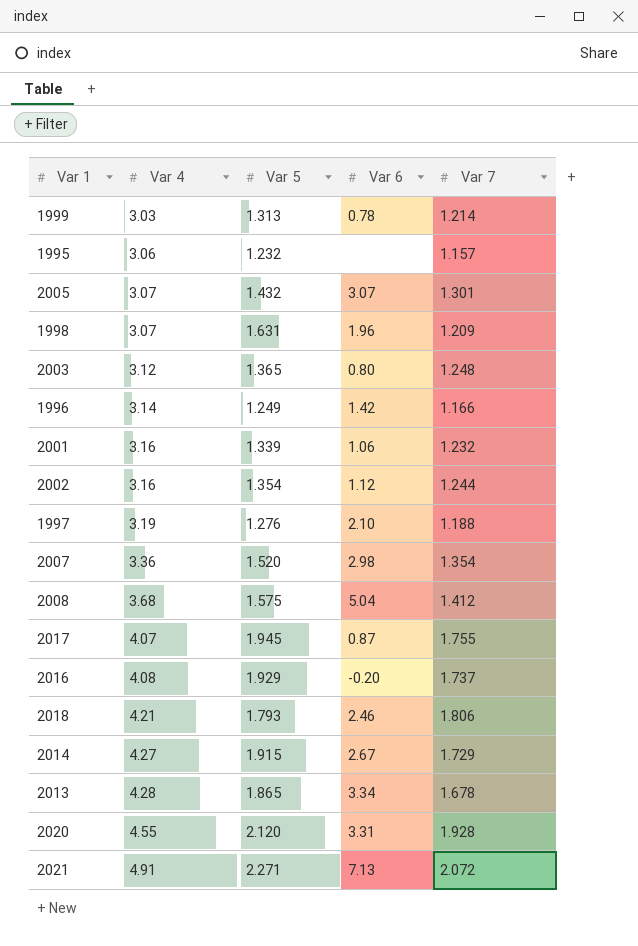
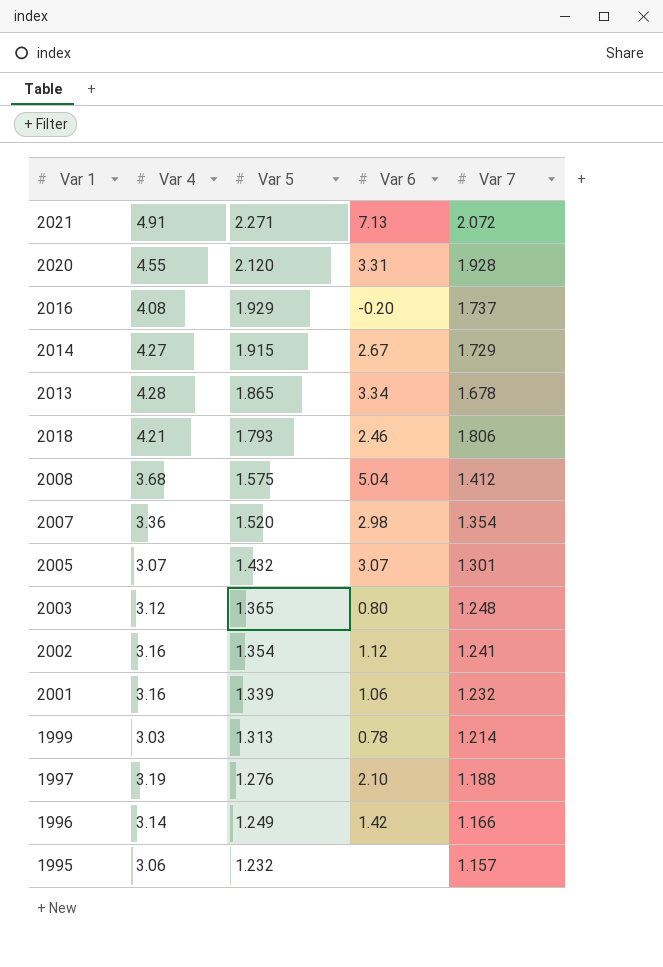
row order: Var 4 ascending -> Var 5 descending
row 1998: 3.07 | 1.631 | 1.96 | 1.209 -> none
row 2017: 4.07 | 1.945 | 0.87 | 1.755 -> none
2002 | Var 7: 1.244 -> 1.241

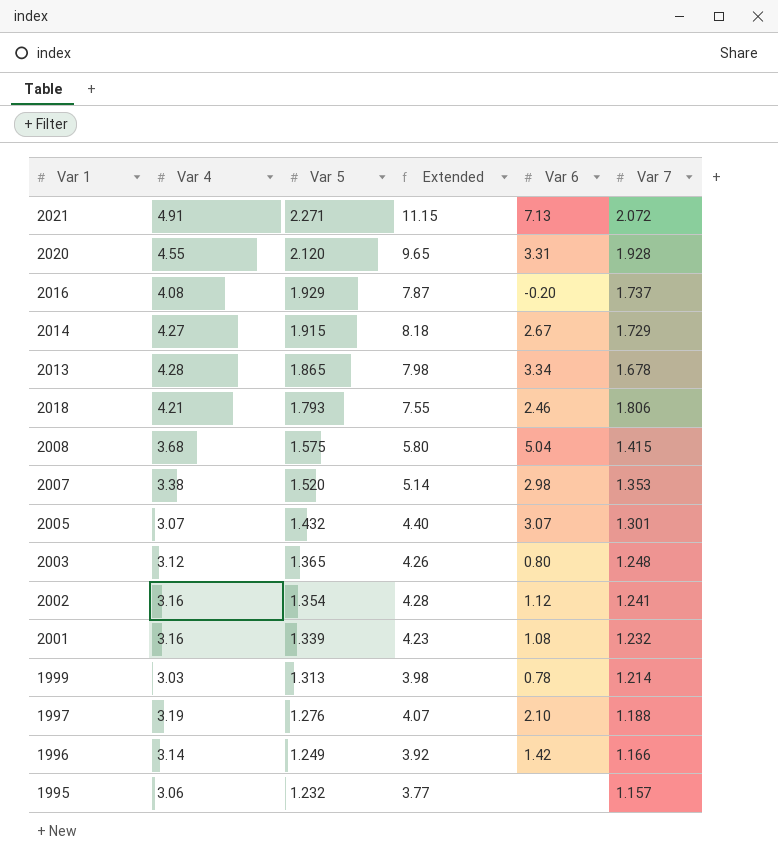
column Extended | formula: none -> [Var 4] * [Var 5]
2008 | Var 7: 1.412 -> 1.415
2007 | Var 4: 3.36 -> 3.38
2007 | Var 7: 1.354 -> 1.353
2001 | Var 6: 1.06 -> 1.08

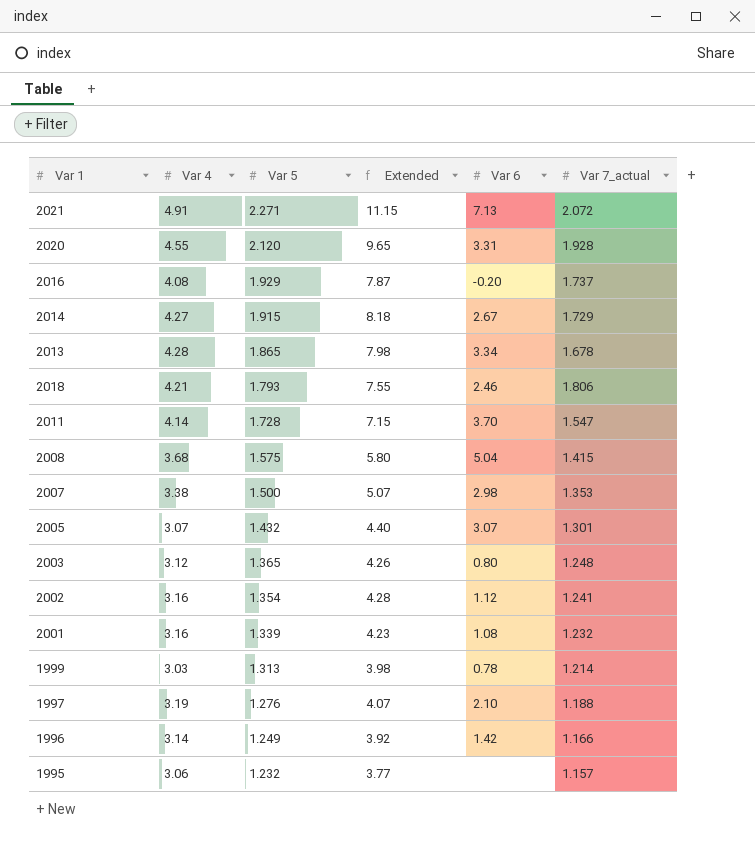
column name: Var 7 -> Var 7_actual
row 2011: none -> 4.14 | 1.728 | 7.15 | 3.70 | 1.547
2007 | Var 5: 1.520 -> 1.500
2007 | Extended: 5.14 -> 5.07

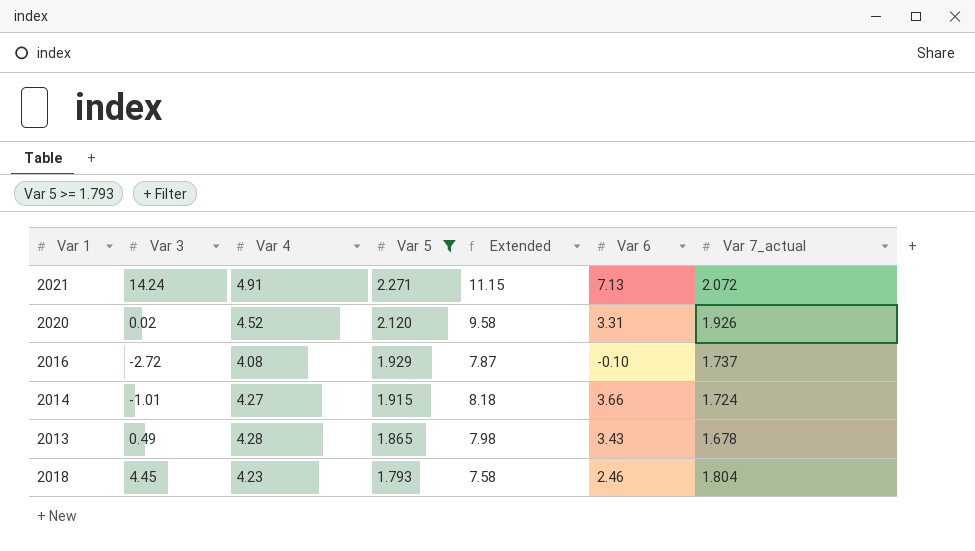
filter: none -> Var 5 >= 1.793
column Var 3 | position: none -> 2
2020 | Var 4: 4.55 -> 4.52
2020 | Extended: 9.65 -> 9.58
2020 | Var 7_actual: 1.928 -> 1.926
2016 | Var 6: -0.20 -> -0.10
2014 | Var 6: 2.67 -> 3.66
2014 | Var 7_actual: 1.729 -> 1.724
2013 | Var 6: 3.34 -> 3.43
2018 | Var 4: 4.21 -> 4.23
2018 | Extended: 7.55 -> 7.58
2018 | Var 7_actual: 1.806 -> 1.804

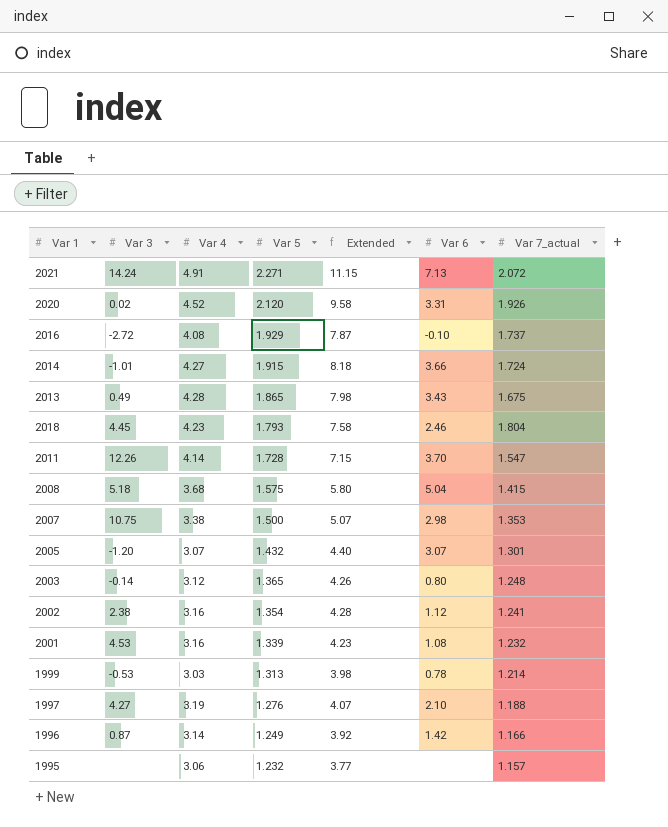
filter: Var 5 >= 1.793 -> none
2013 | Var 7_actual: 1.678 -> 1.675

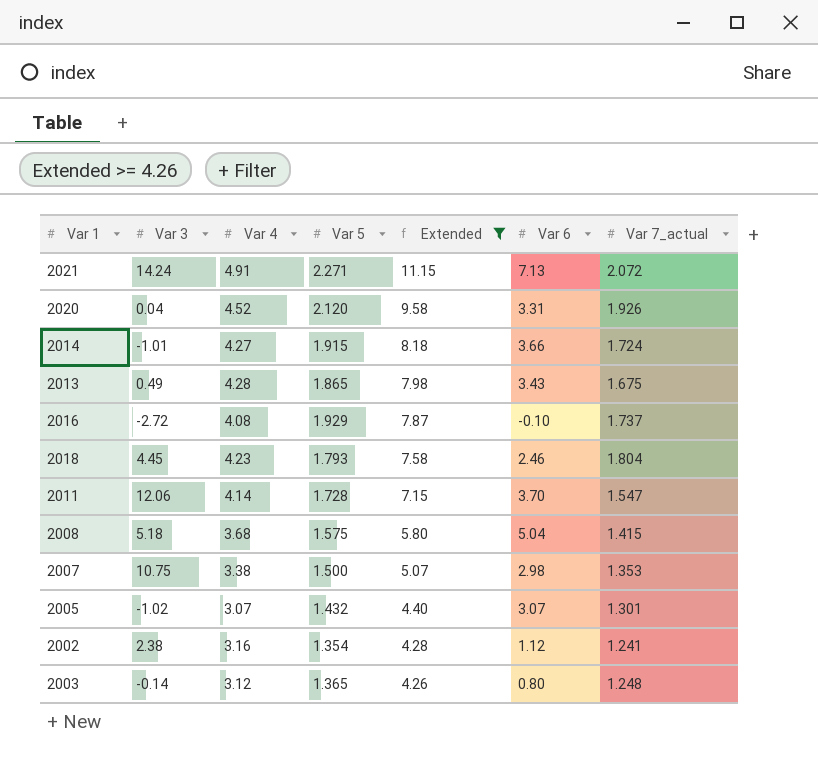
filter: none -> Extended >= 4.26
row order: Var 5 descending -> Extended descending
2020 | Var 3: 0.02 -> 0.04
2011 | Var 3: 12.26 -> 12.06
2005 | Var 3: -1.20 -> -1.02

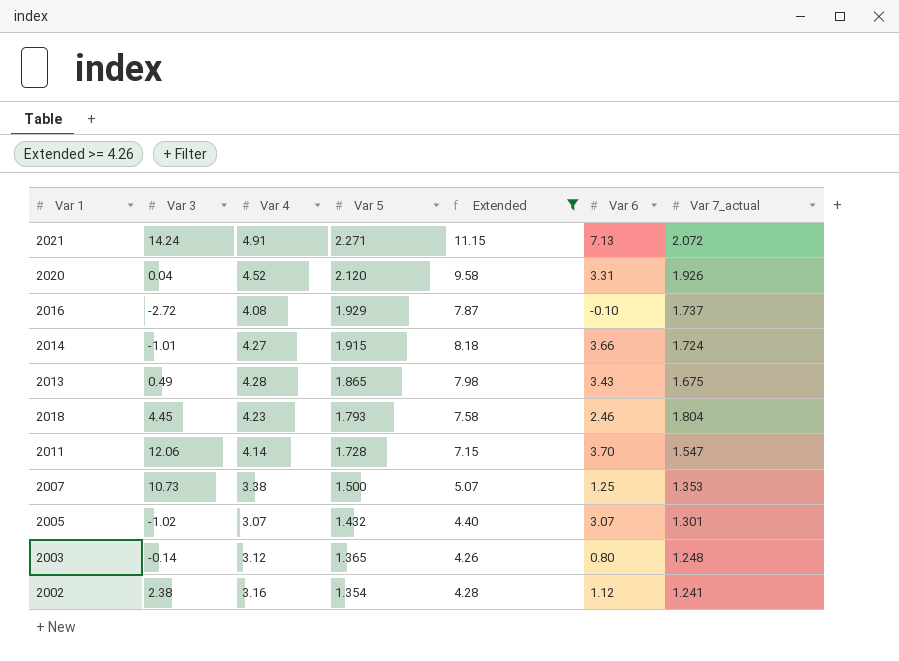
row order: Extended descending -> Var 5 descending
row 2008: 5.18 | 3.68 | 1.575 | 5.80 | 5.04 | 1.415 -> none
2007 | Var 3: 10.75 -> 10.73
2007 | Var 6: 2.98 -> 1.25

